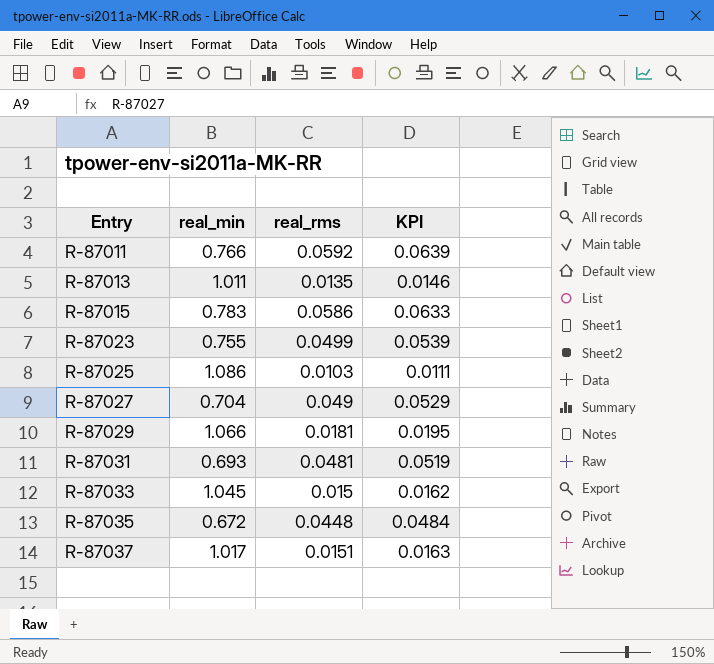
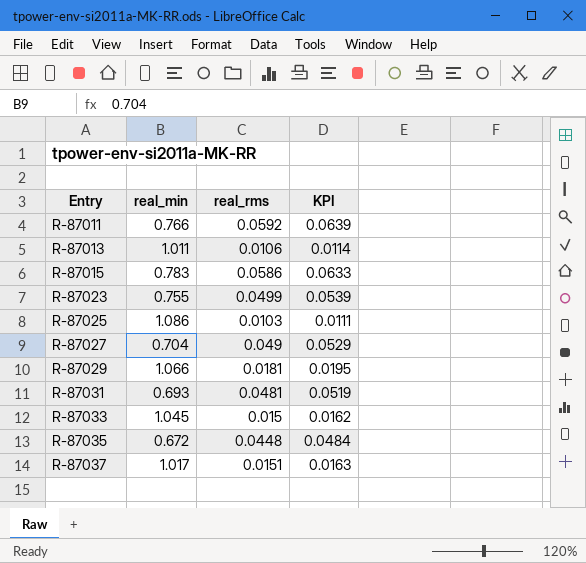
R-87013 | real_rms: 0.0135 -> 0.0106
R-87013 | KPI: 0.0146 -> 0.0114

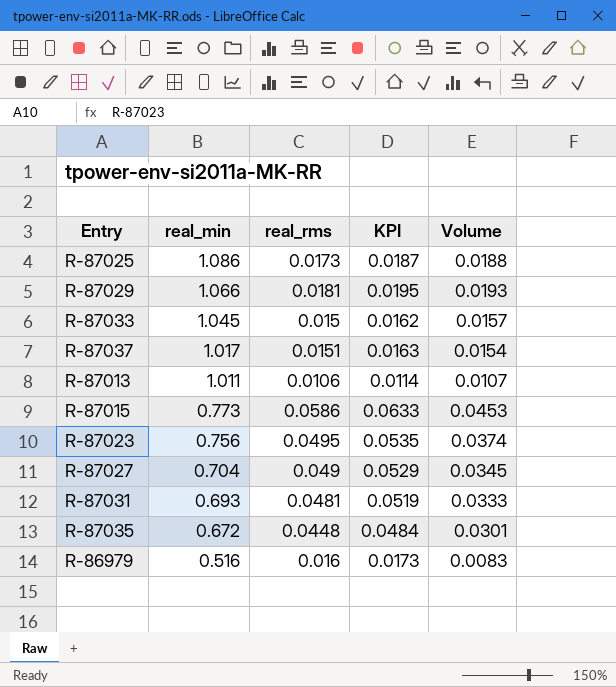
row order: Entry ascending -> real_min descending
column Volume | formula: none -> [real_min] * [real_rms]
row R-87011: 0.766 | 0.0592 | 0.0639 -> none
R-87025 | real_rms: 0.0103 -> 0.0173
R-87025 | KPI: 0.0111 -> 0.0187
R-87015 | real_min: 0.783 -> 0.773
R-87023 | real_min: 0.755 -> 0.756
R-87023 | real_rms: 0.0499 -> 0.0495
R-87023 | KPI: 0.0539 -> 0.0535
row R-86979: none -> 0.516 | 0.016 | 0.0173 | 0.0083

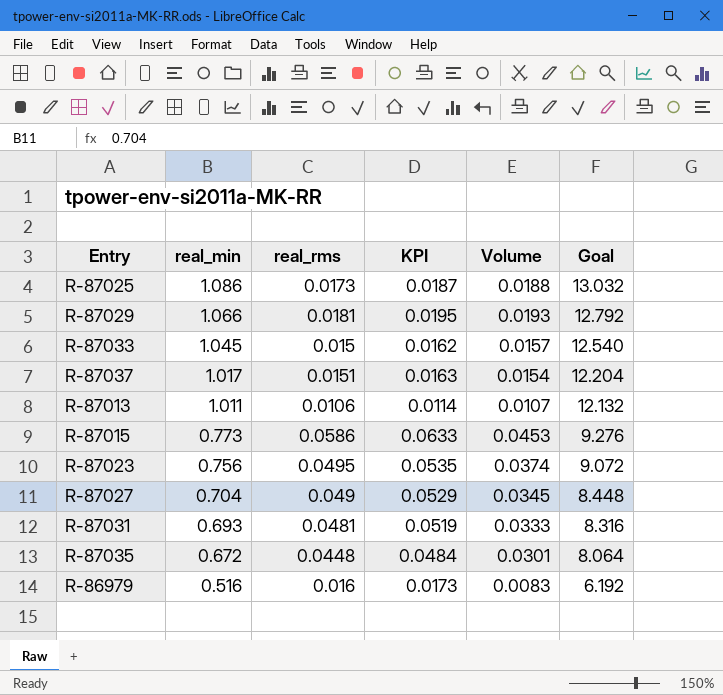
column Goal | formula: none -> [real_min] * 12

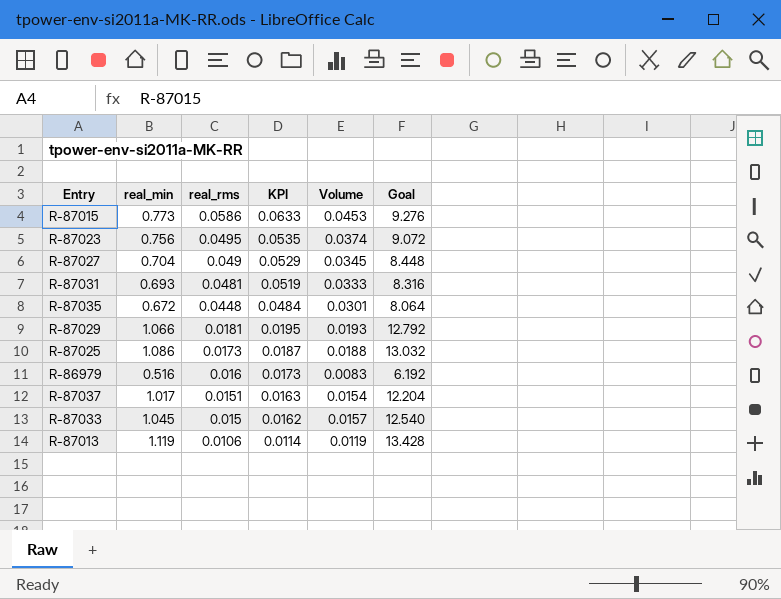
row order: real_min descending -> real_rms descending
R-87013 | real_min: 1.011 -> 1.119
R-87013 | Volume: 0.0107 -> 0.0119
R-87013 | Goal: 12.132 -> 13.428

